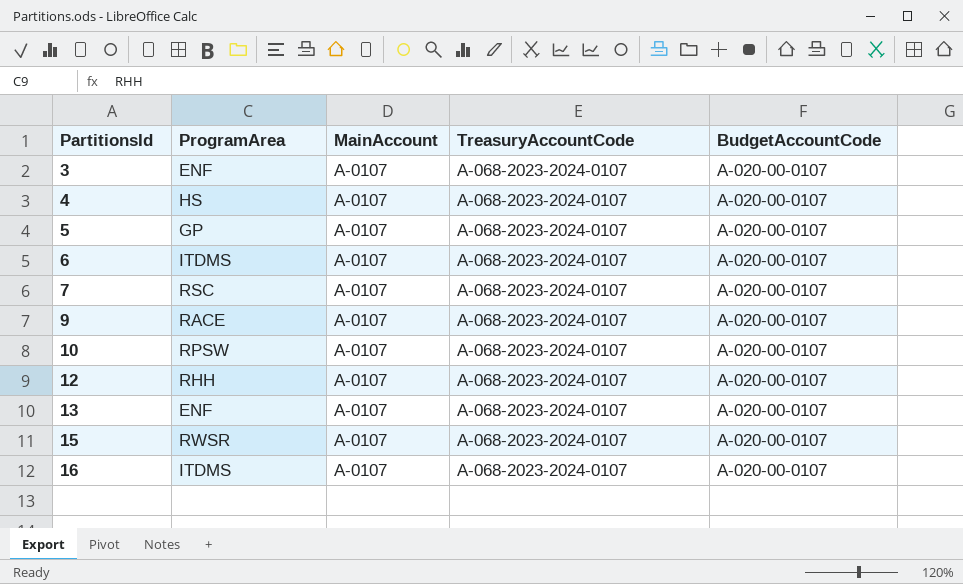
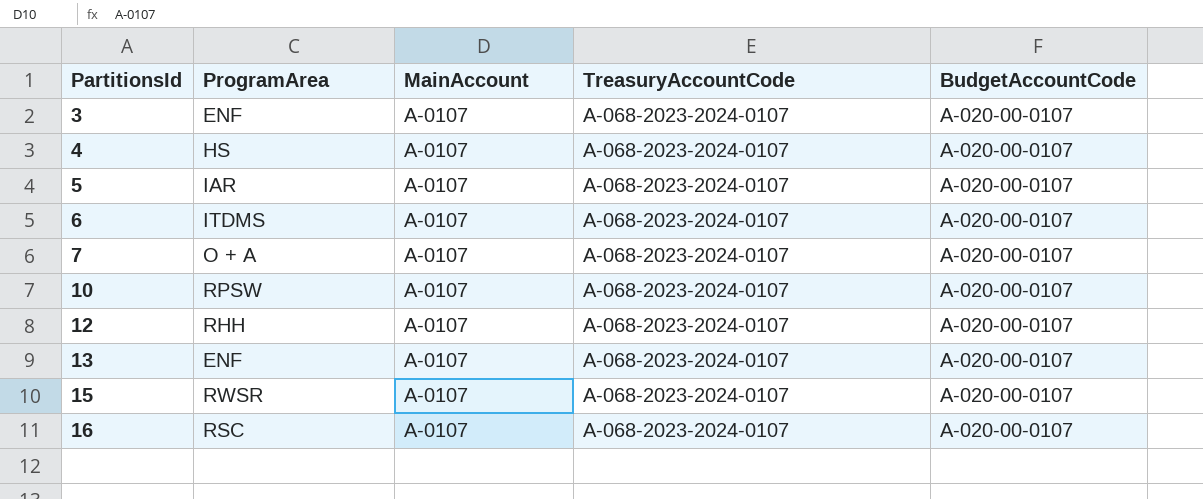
row 9: RACE | A-0107 | A-068-2023-2024-0107 | A-020-00-0107 -> none
5 | ProgramArea: GP -> IAR
7 | ProgramArea: RSC -> O + A
16 | ProgramArea: ITDMS -> RSC

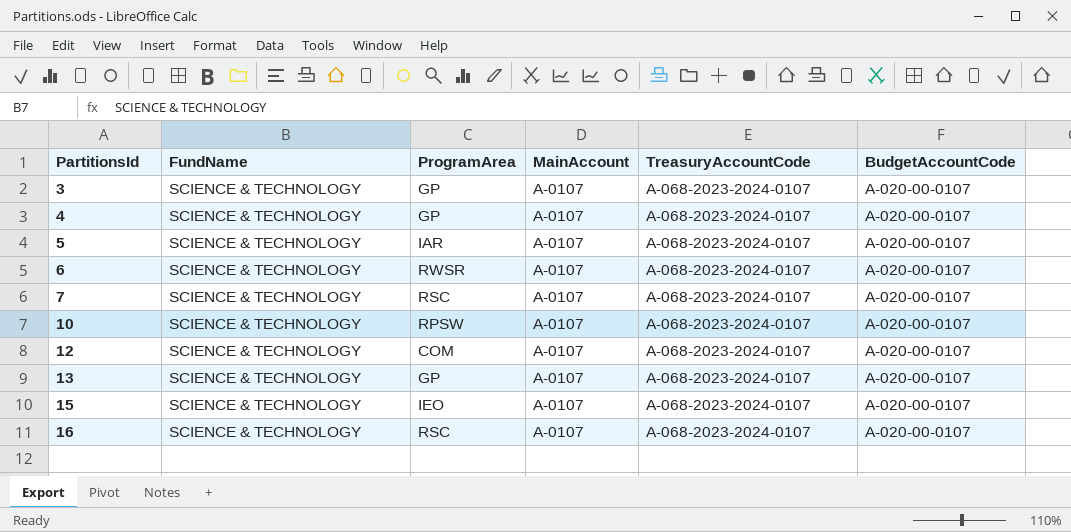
column FundName | position: none -> 2
3 | ProgramArea: ENF -> GP
4 | ProgramArea: HS -> GP
6 | ProgramArea: ITDMS -> RWSR
7 | ProgramArea: O + A -> RSC
12 | ProgramArea: RHH -> COM
13 | ProgramArea: ENF -> GP
15 | ProgramArea: RWSR -> IEO

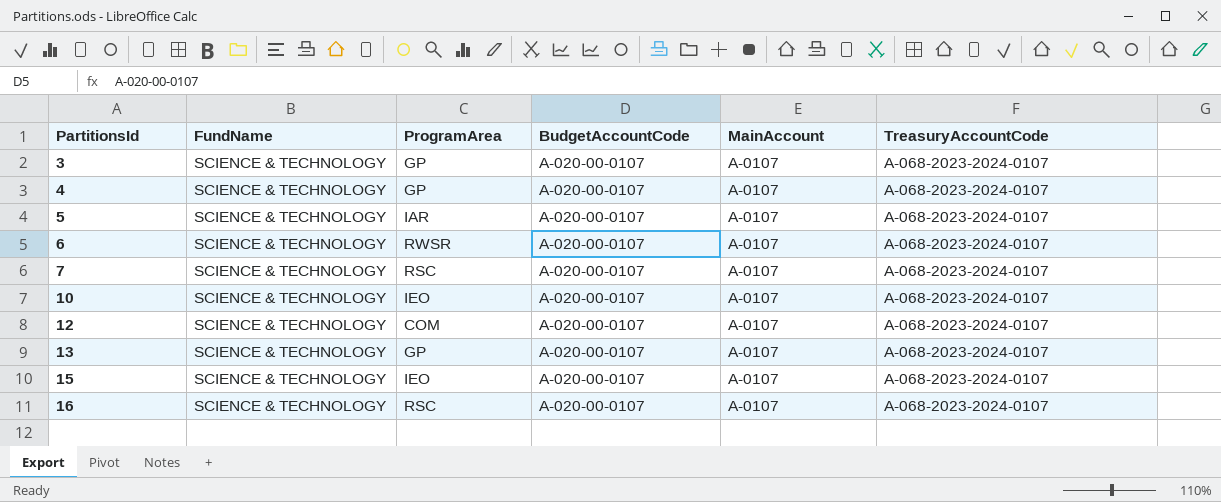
column BudgetAccountCode | position: 6 -> 4
10 | ProgramArea: RPSW -> IEO

